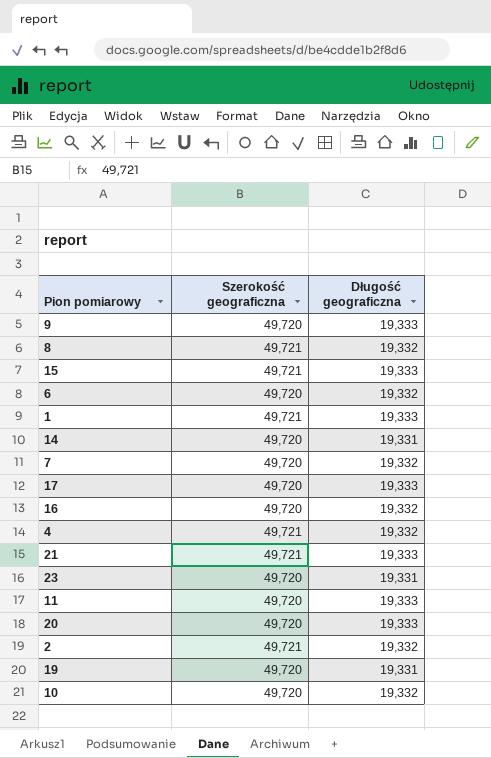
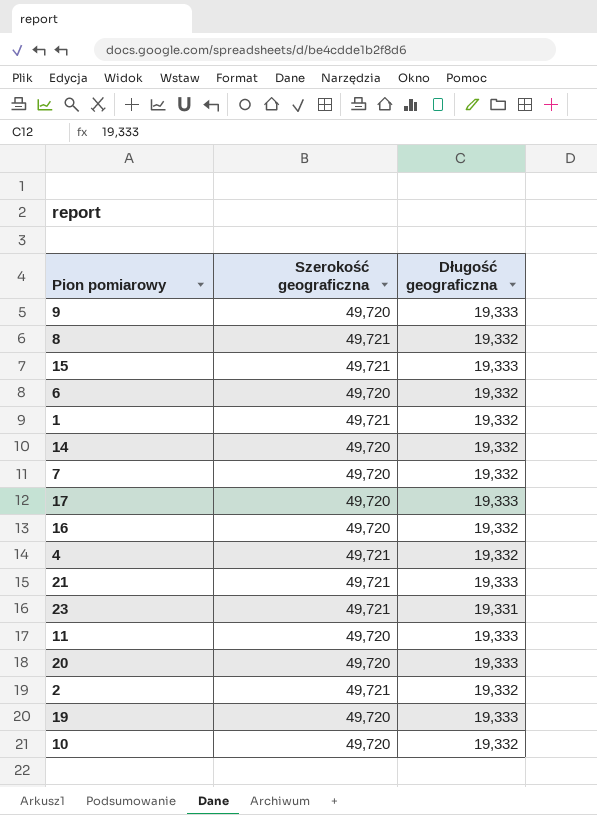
1 | Długość geograficzna: 19,333 -> 19,332
14 | Długość geograficzna: 19,331 -> 19,332
23 | Szerokość geograficzna: 49,720 -> 49,721
19 | Długość geograficzna: 19,331 -> 19,333

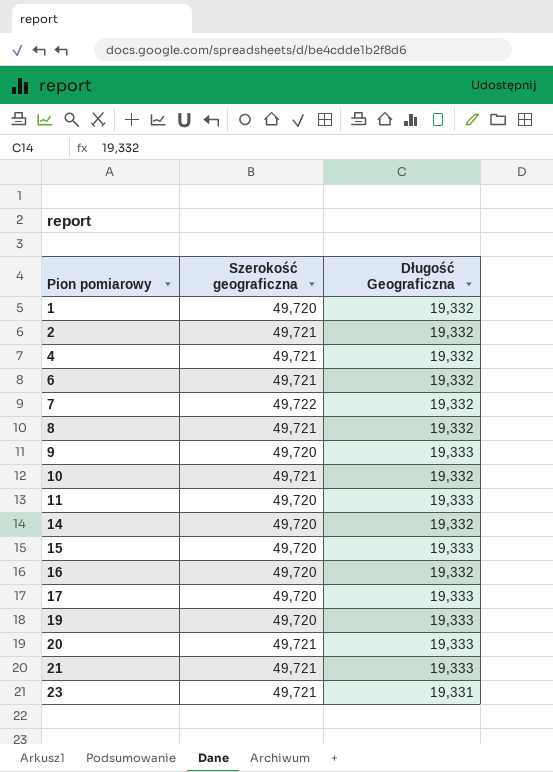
row order: none -> Pion pomiarowy ascending
column name: Długość geograficzna -> Długość Geograficzna
1 | Szerokość geograficzna: 49,721 -> 49,720
6 | Szerokość geograficzna: 49,720 -> 49,721
7 | Szerokość geograficzna: 49,720 -> 49,722
10 | Szerokość geograficzna: 49,720 -> 49,721
15 | Szerokość geograficzna: 49,721 -> 49,720
20 | Szerokość geograficzna: 49,720 -> 49,721

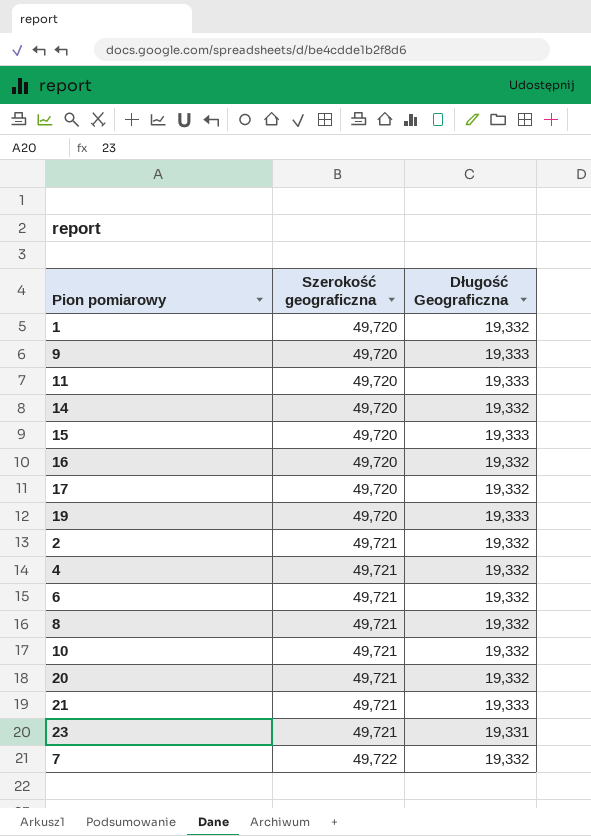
row order: Pion pomiarowy ascending -> Szerokość geograficzna ascending
17 | Długość Geograficzna: 19,333 -> 19,332
20 | Długość Geograficzna: 19,333 -> 19,332

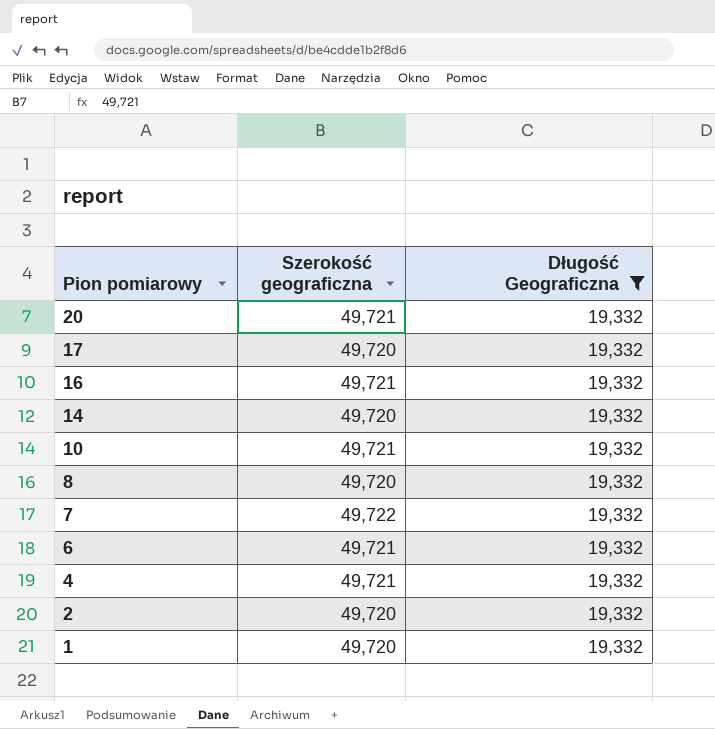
filter: none -> Długość Geograficzna = 19,332
row order: Szerokość geograficzna ascending -> Pion pomiarowy descending
16 | Szerokość geograficzna: 49,720 -> 49,721
8 | Szerokość geograficzna: 49,721 -> 49,720
2 | Szerokość geograficzna: 49,721 -> 49,720

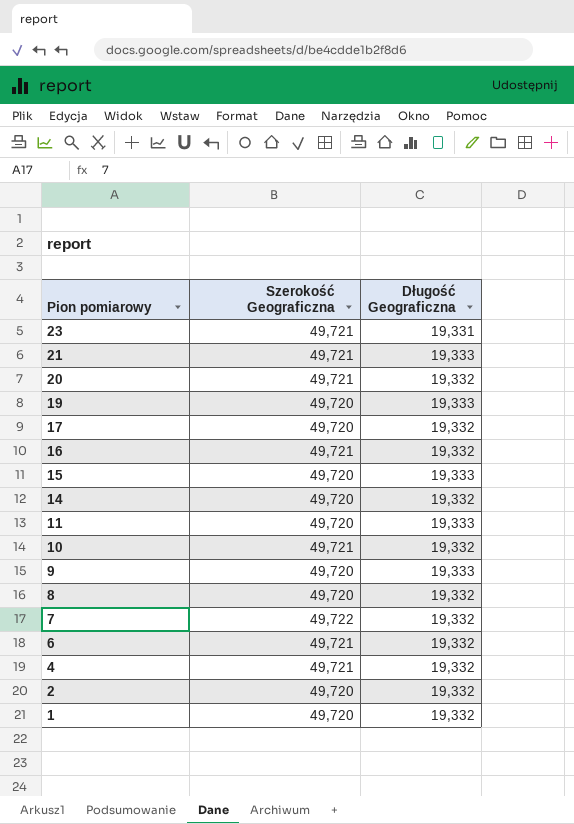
filter: Długość Geograficzna = 19,332 -> none
column name: Szerokość geograficzna -> Szerokość Geograficzna

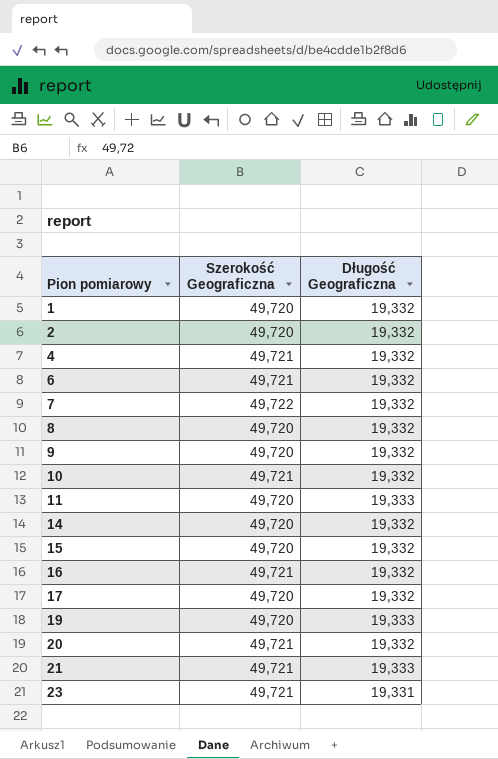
row order: Pion pomiarowy descending -> Pion pomiarowy ascending
9 | Długość Geograficzna: 19,333 -> 19,332
15 | Długość Geograficzna: 19,333 -> 19,332

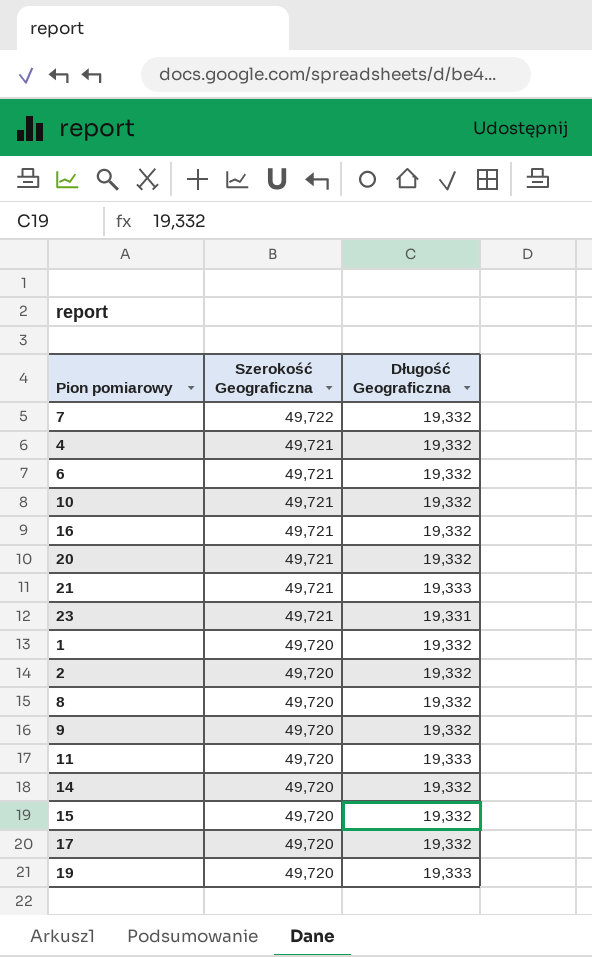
row order: Pion pomiarowy ascending -> Szerokość Geograficzna descending

